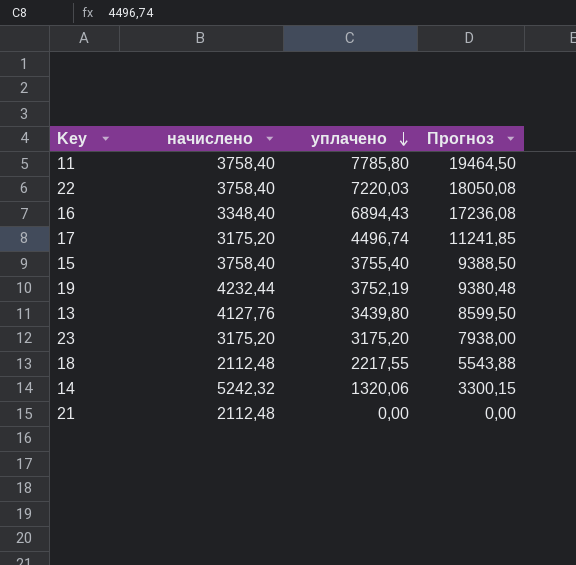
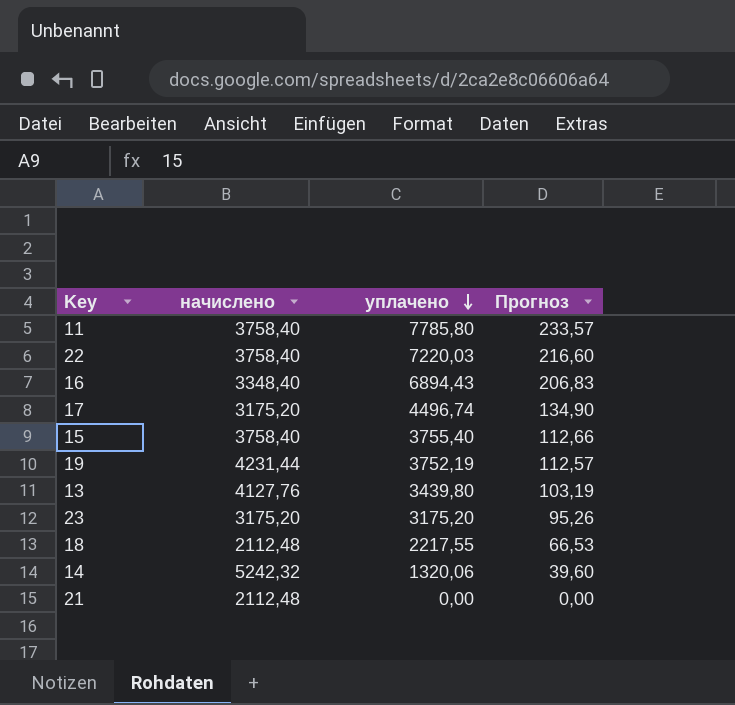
column Прогноз | formula: [уплачено] * 2,5 -> [уплачено] * 0,03
19 | начислено: 4232,44 -> 4231,44

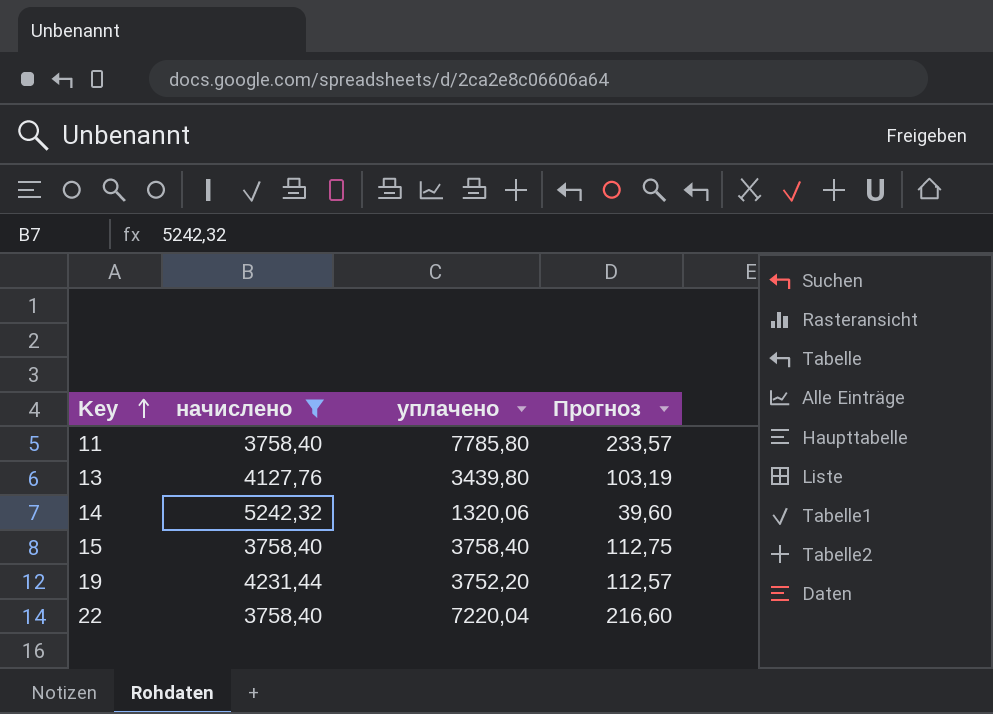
filter: none -> начислено >= 3758,40
row order: уплачено descending -> Key ascending
15 | уплачено: 3755,40 -> 3758,40
15 | Прогноз: 112,66 -> 112,75
19 | уплачено: 3752,19 -> 3752,20
22 | уплачено: 7220,03 -> 7220,04

